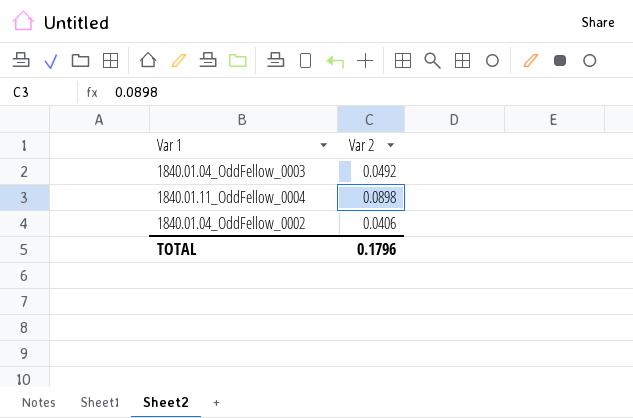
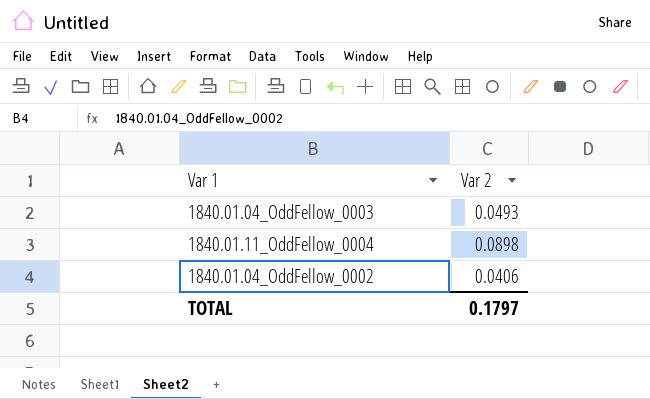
1840.01.04_OddFellow_0003 | Var 2: 0.0492 -> 0.0493
TOTAL | Var 2: 0.1796 -> 0.1797

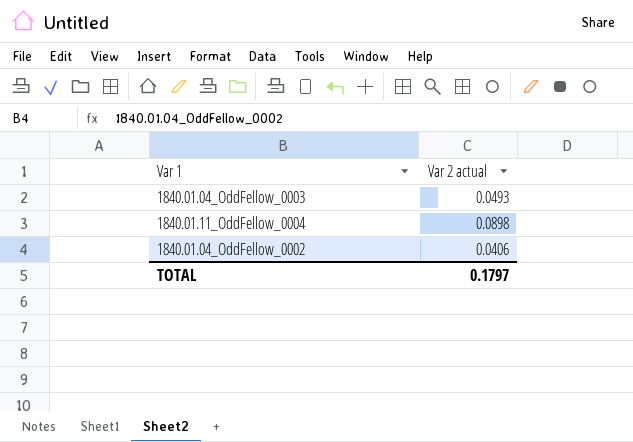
column name: Var 2 -> Var 2 actual

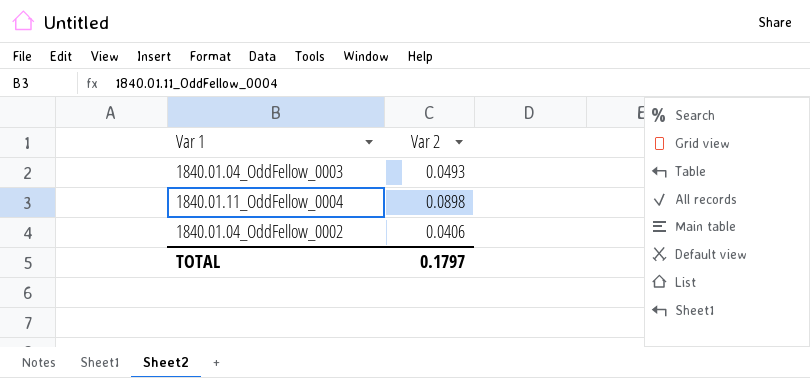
column name: Var 2 actual -> Var 2

